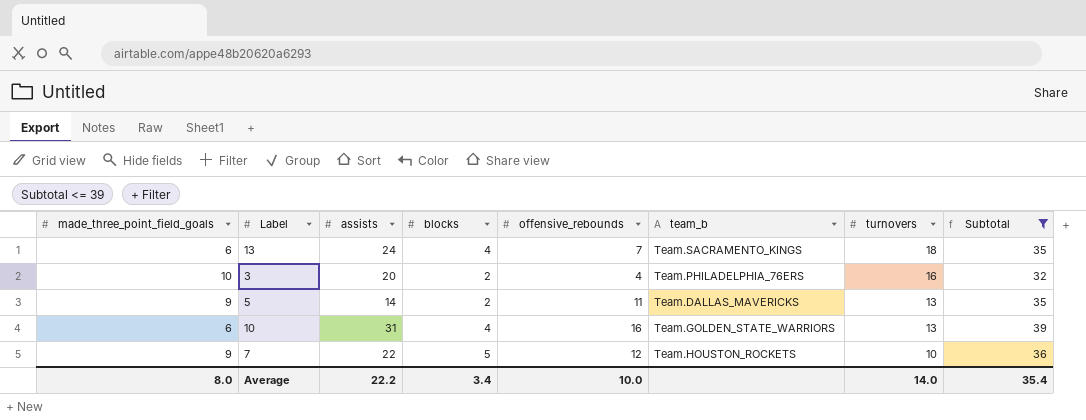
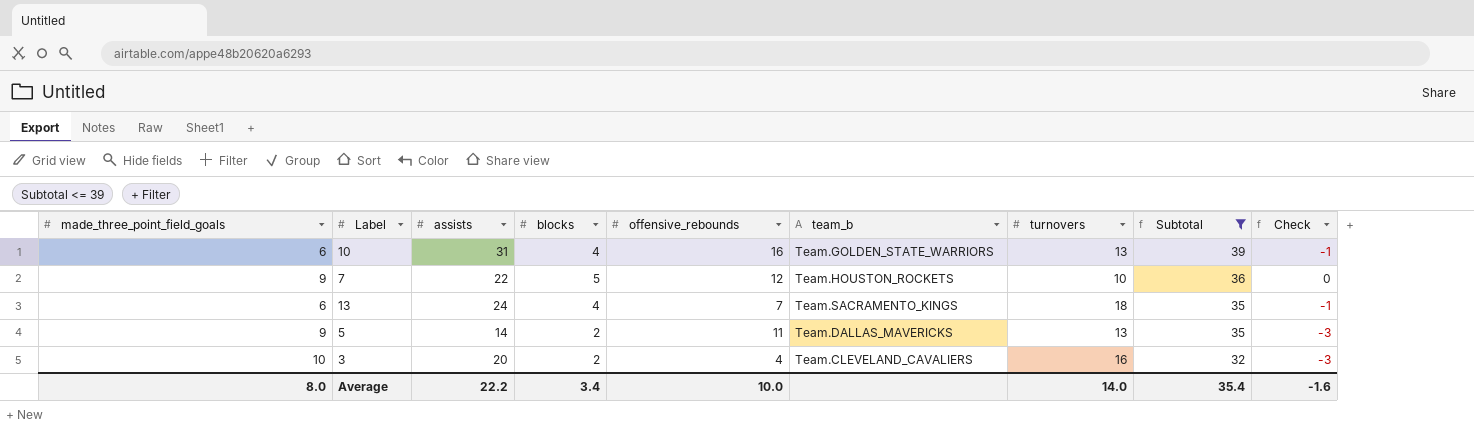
row order: turnovers descending -> Subtotal descending
column Check | formula: none -> [blocks] - 5
3 | team_b: Team.PHILADELPHIA_76ERS -> Team.CLEVELAND_CAVALIERS

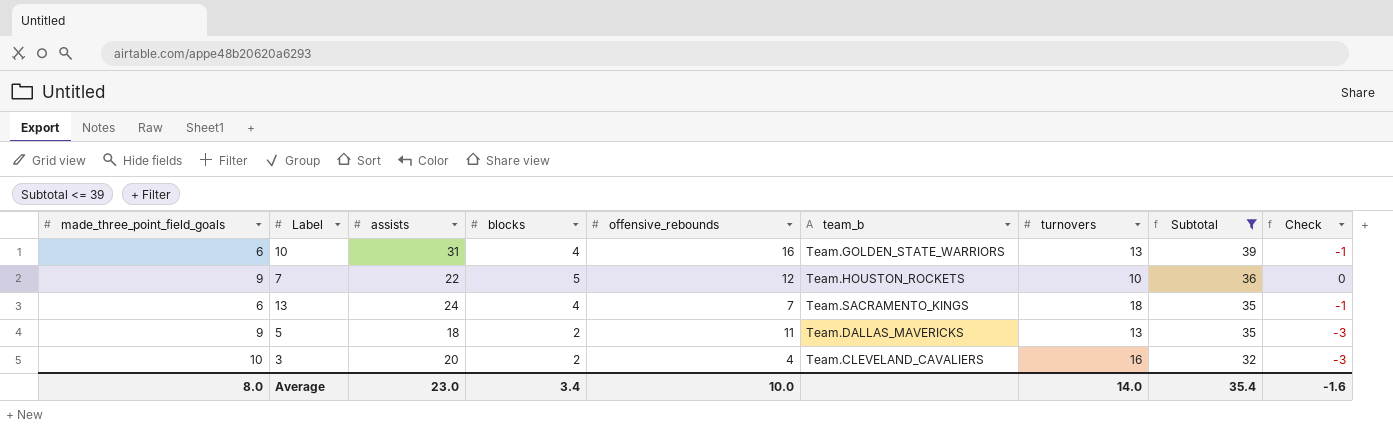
5 | assists: 14 -> 18
Average | assists: 22.2 -> 23.0

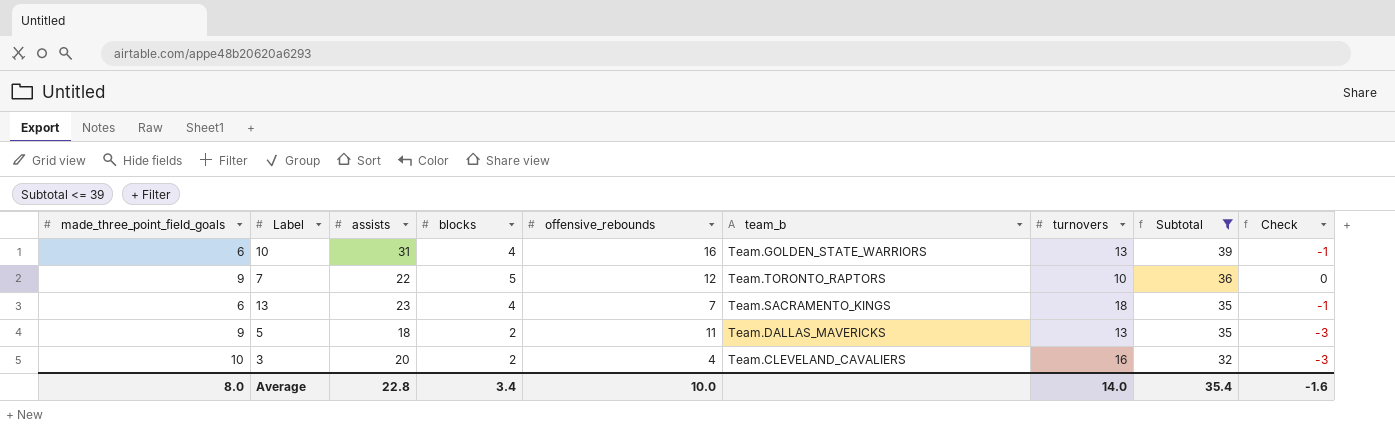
7 | team_b: Team.HOUSTON_ROCKETS -> Team.TORONTO_RAPTORS
13 | assists: 24 -> 23
Average | assists: 23.0 -> 22.8

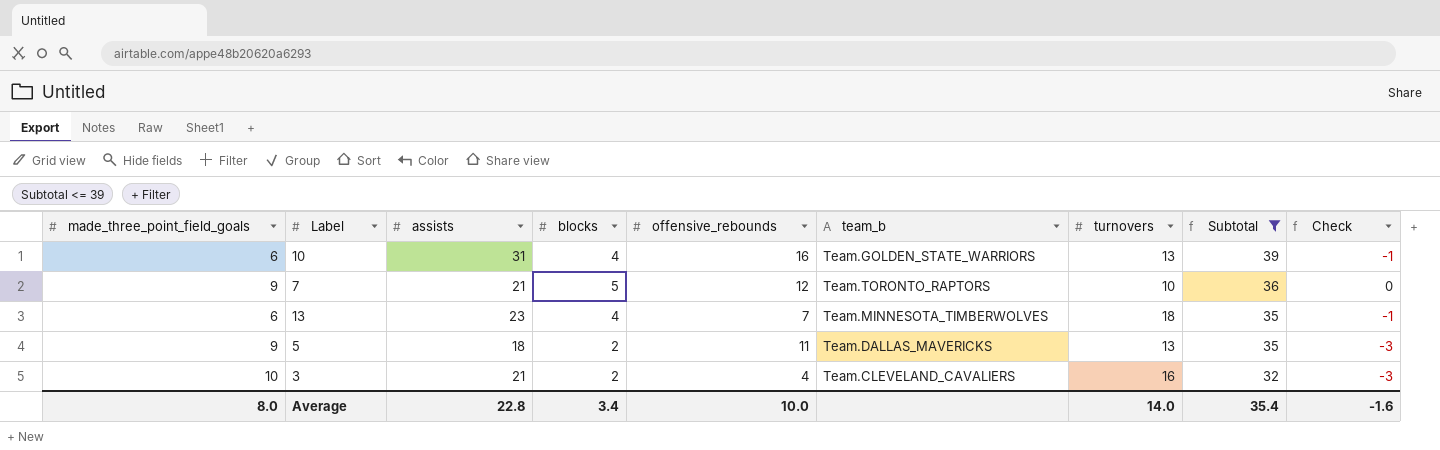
7 | assists: 22 -> 21
13 | team_b: Team.SACRAMENTO_KINGS -> Team.MINNESOTA_TIMBERWOLVES
3 | assists: 20 -> 21

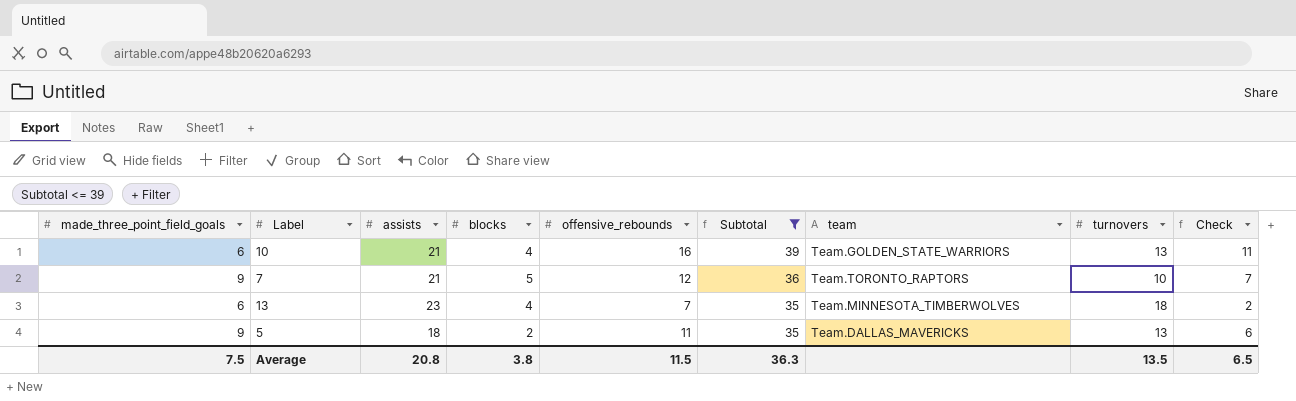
column Subtotal | position: 8 -> 6
column name: team_b -> team
column Check | formula: [blocks] - 5 -> [offensive_rebounds] - 5
row 3: 10 | 21 | 2 | 4 | Team.CLEVELAND_CAVALIERS | 16 | 32 | -3 -> none
10 | assists: 31 -> 21
Average | made_three_point_field_goals: 8.0 -> 7.5
Average | assists: 22.8 -> 20.8
Average | blocks: 3.4 -> 3.8
Average | offensive_rebounds: 10.0 -> 11.5
Average | Subtotal: 35.4 -> 36.3
Average | turnovers: 14.0 -> 13.5
Average | Check: -1.6 -> 6.5

